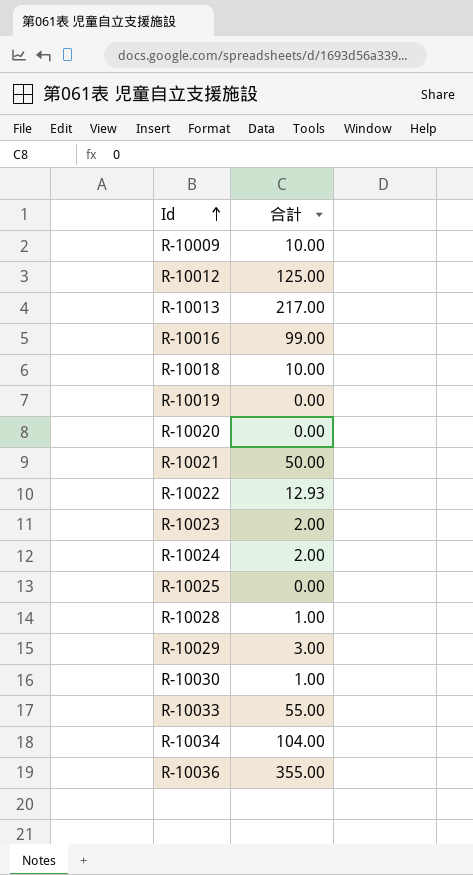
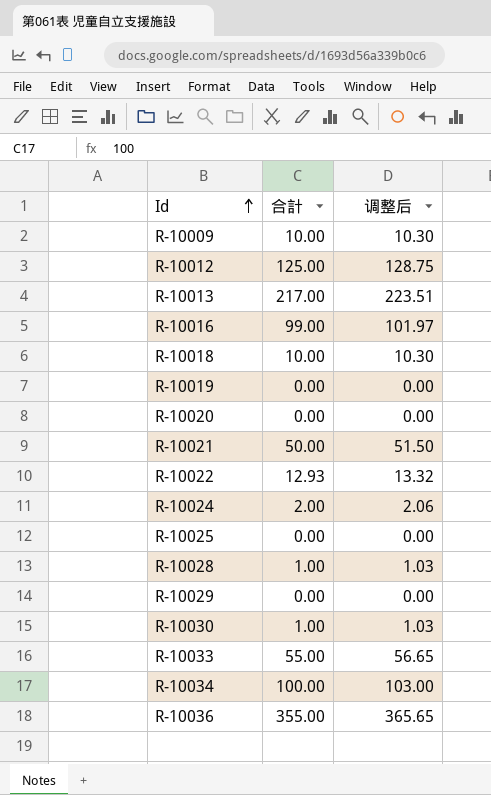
column 调整后 | formula: none -> [合計] * 1.03
row R-10023: 2.00 -> none
R-10029 | 合計: 3.00 -> 0.00
R-10034 | 合計: 104.00 -> 100.00

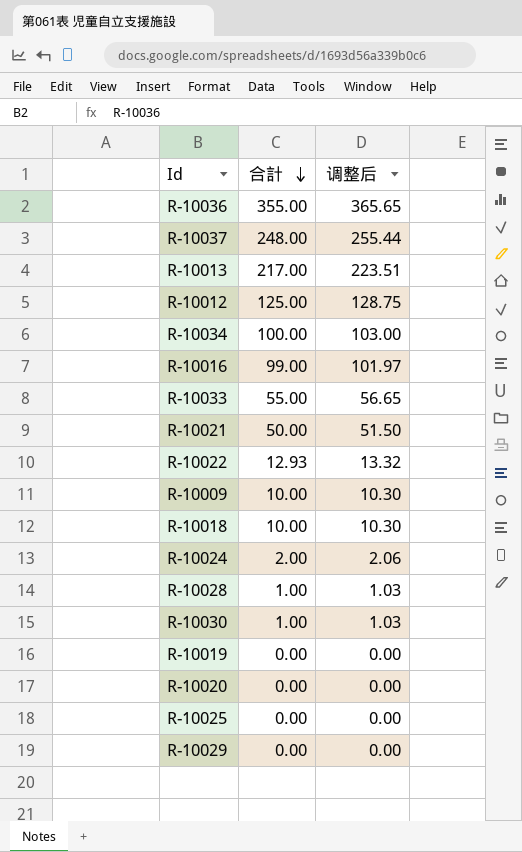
row order: Id ascending -> 合計 descending
row R-10037: none -> 248.00 | 255.44

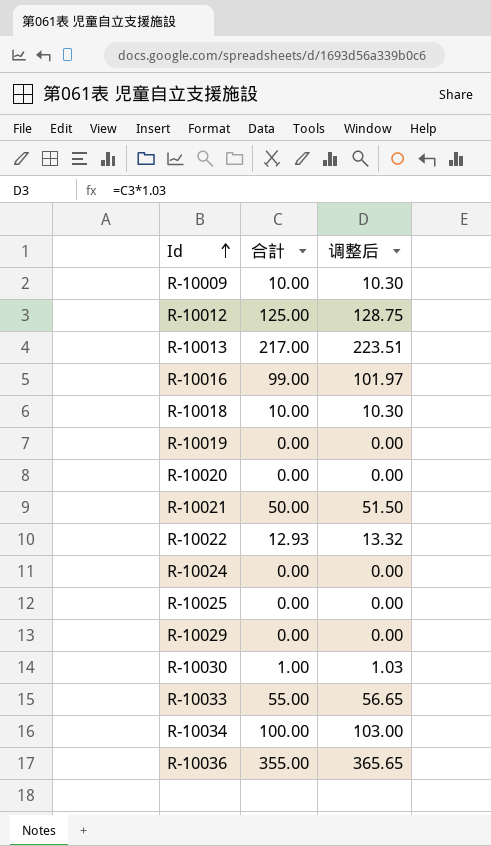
row order: 合計 descending -> Id ascending
row R-10037: 248.00 | 255.44 -> none
row R-10028: 1.00 | 1.03 -> none
R-10024 | 合計: 2.00 -> 0.00
R-10024 | 调整后: 2.06 -> 0.00

